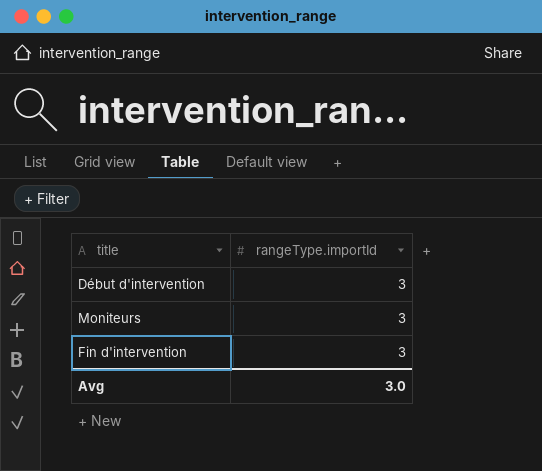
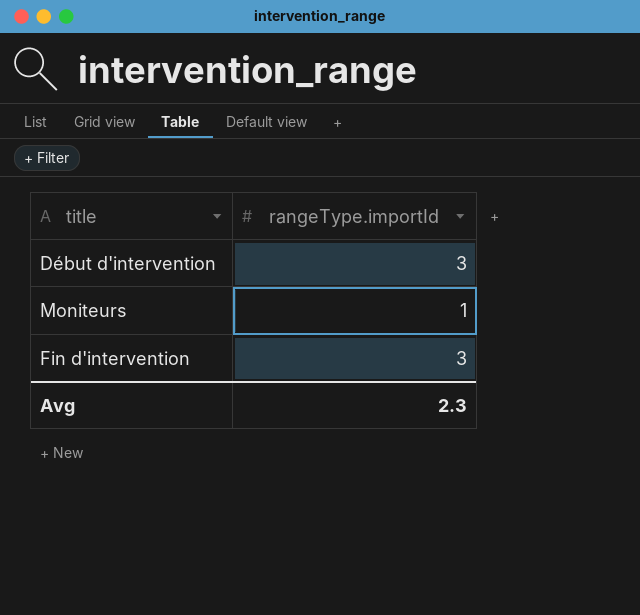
Moniteurs | rangeType.importId: 3 -> 1
Avg | rangeType.importId: 3.0 -> 2.3

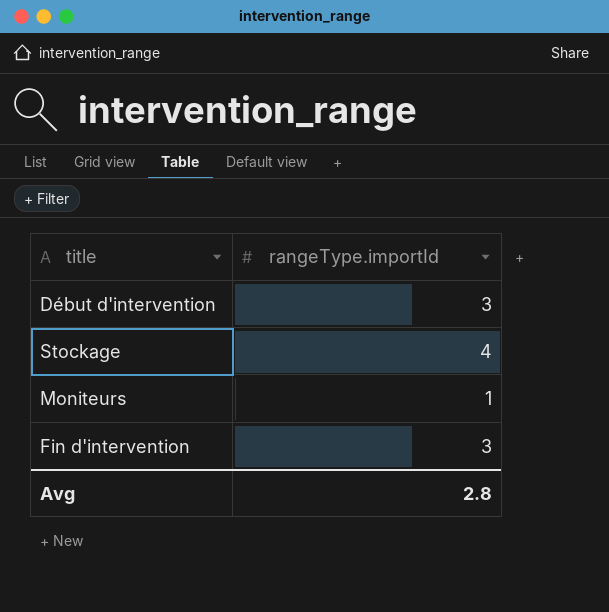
row Stockage: none -> 4
Avg | rangeType.importId: 2.3 -> 2.8

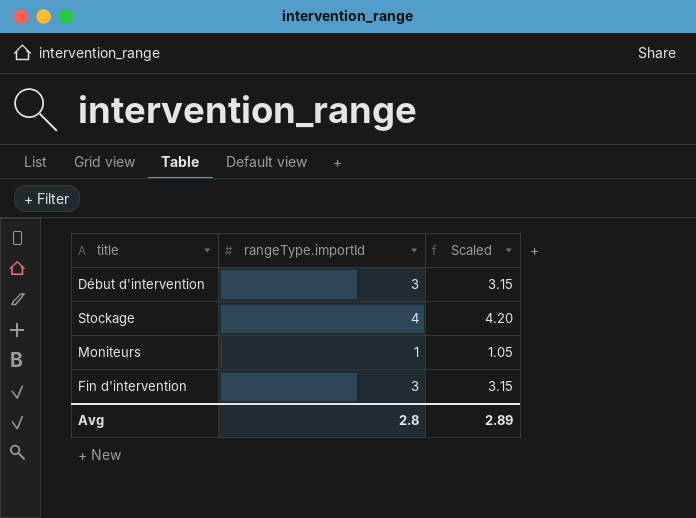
column Scaled | formula: none -> [rangeType.importId] * 1.05

